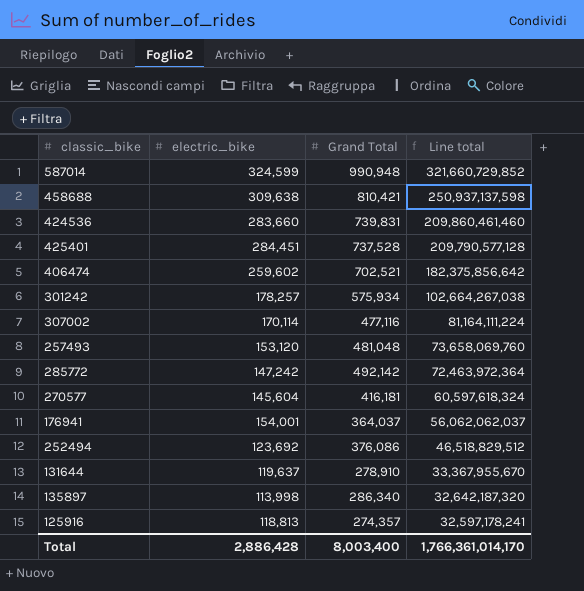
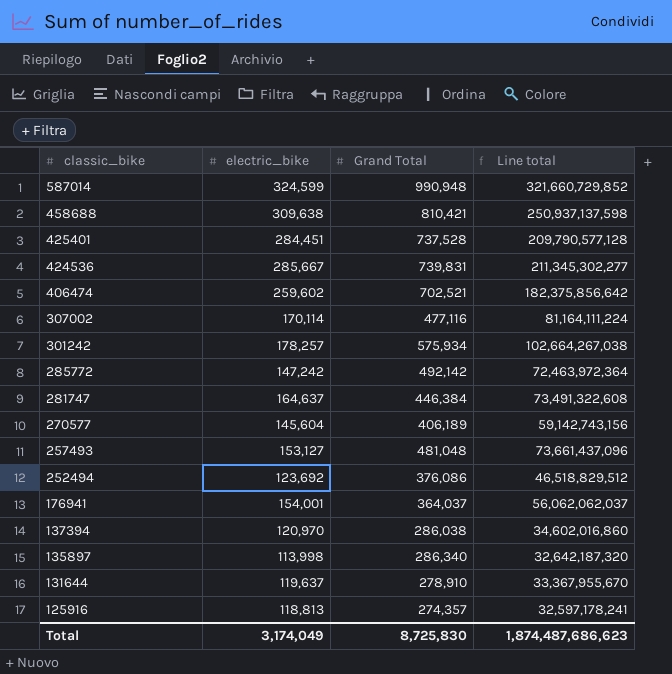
row order: Line total descending -> classic_bike descending
424536 | electric_bike: 283,660 -> 285,667
424536 | Line total: 209,860,461,460 -> 211,345,302,277
row 281747: none -> 164,637 | 446,384 | 73,491,322,608
270577 | Grand Total: 416,181 -> 406,189
270577 | Line total: 60,597,618,324 -> 59,142,743,156
257493 | electric_bike: 153,120 -> 153,127
257493 | Line total: 73,658,069,760 -> 73,661,437,096
row 137394: none -> 120,970 | 286,038 | 34,602,016,860
Total | electric_bike: 2,886,428 -> 3,174,049
Total | Grand Total: 8,003,400 -> 8,725,830
Total | Line total: 1,766,361,014,170 -> 1,874,487,686,623

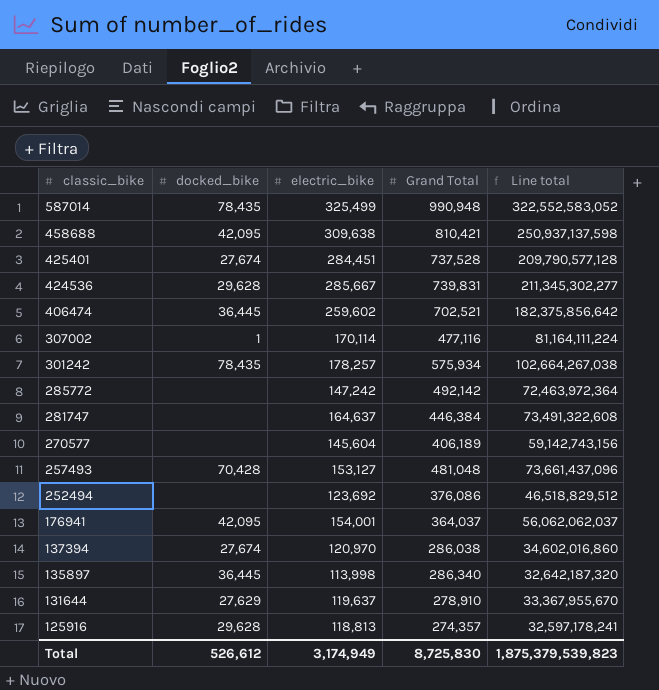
column docked_bike | position: none -> 2
587014 | electric_bike: 324,599 -> 325,499
587014 | Line total: 321,660,729,852 -> 322,552,583,052
Total | electric_bike: 3,174,049 -> 3,174,949
Total | Line total: 1,874,487,686,623 -> 1,875,379,539,823

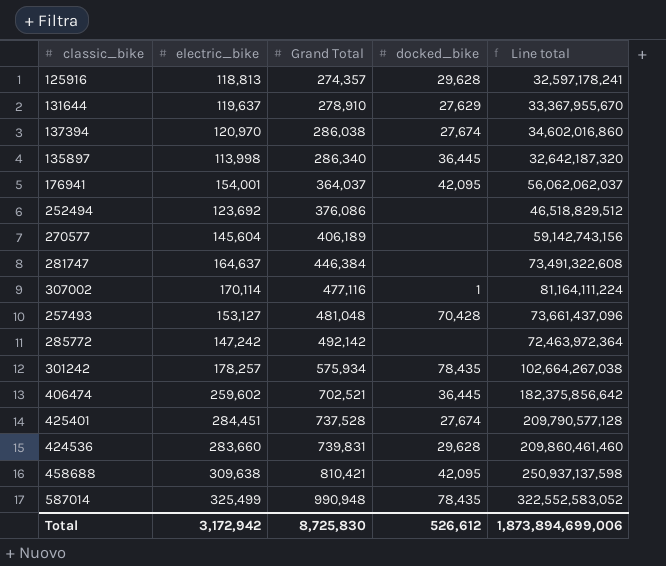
row order: classic_bike descending -> Grand Total ascending
column docked_bike | position: 2 -> 4
424536 | electric_bike: 285,667 -> 283,660
424536 | Line total: 211,345,302,277 -> 209,860,461,460
Total | electric_bike: 3,174,949 -> 3,172,942
Total | Line total: 1,875,379,539,823 -> 1,873,894,699,006

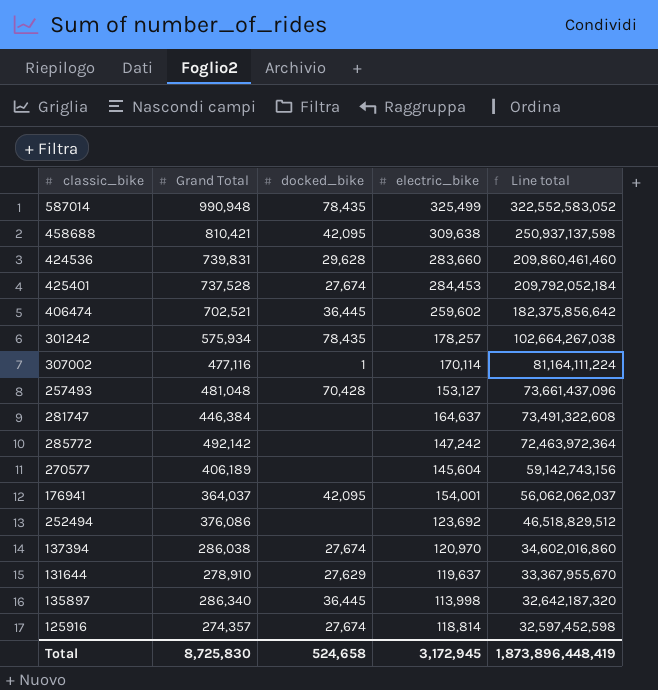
row order: Grand Total ascending -> Line total descending
column electric_bike | position: 2 -> 4
425401 | electric_bike: 284,451 -> 284,453
425401 | Line total: 209,790,577,128 -> 209,792,052,184
125916 | docked_bike: 29,628 -> 27,674
125916 | electric_bike: 118,813 -> 118,814
125916 | Line total: 32,597,178,241 -> 32,597,452,598
Total | docked_bike: 526,612 -> 524,658
Total | electric_bike: 3,172,942 -> 3,172,945
Total | Line total: 1,873,894,699,006 -> 1,873,896,448,419

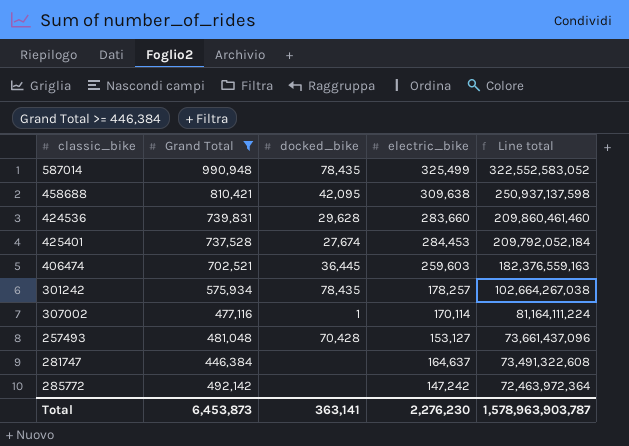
filter: none -> Grand Total >= 446,384
406474 | electric_bike: 259,602 -> 259,603
406474 | Line total: 182,375,856,642 -> 182,376,559,163
Total | Grand Total: 8,725,830 -> 6,453,873
Total | docked_bike: 524,658 -> 363,141
Total | electric_bike: 3,172,945 -> 2,276,230
Total | Line total: 1,873,896,448,419 -> 1,578,963,903,787

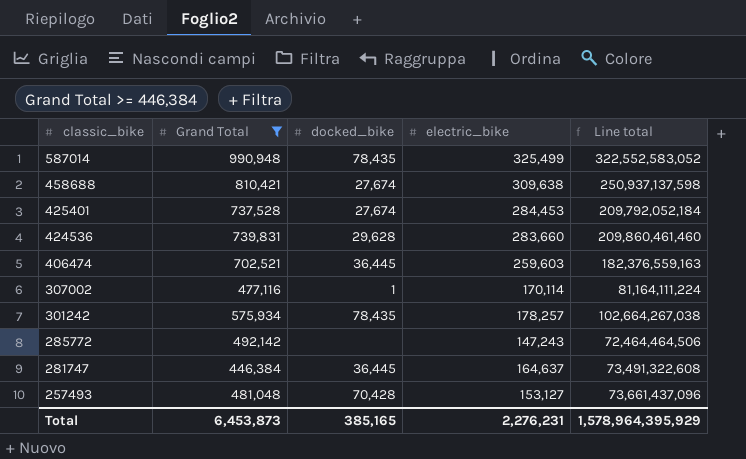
row order: Line total descending -> classic_bike descending
458688 | docked_bike: 42,095 -> 27,674
285772 | electric_bike: 147,242 -> 147,243
285772 | Line total: 72,463,972,364 -> 72,464,464,506
281747 | docked_bike: none -> 36,445
Total | docked_bike: 363,141 -> 385,165
Total | electric_bike: 2,276,230 -> 2,276,231
Total | Line total: 1,578,963,903,787 -> 1,578,964,395,929

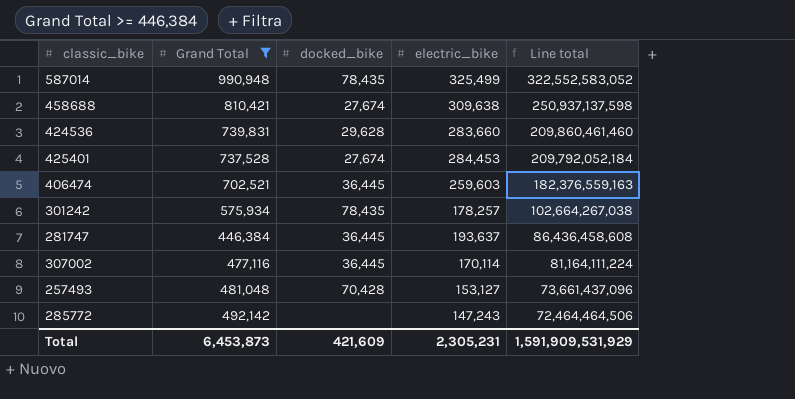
row order: classic_bike descending -> Line total descending
281747 | electric_bike: 164,637 -> 193,637
281747 | Line total: 73,491,322,608 -> 86,436,458,608
307002 | docked_bike: 1 -> 36,445
Total | docked_bike: 385,165 -> 421,609
Total | electric_bike: 2,276,231 -> 2,305,231
Total | Line total: 1,578,964,395,929 -> 1,591,909,531,929

